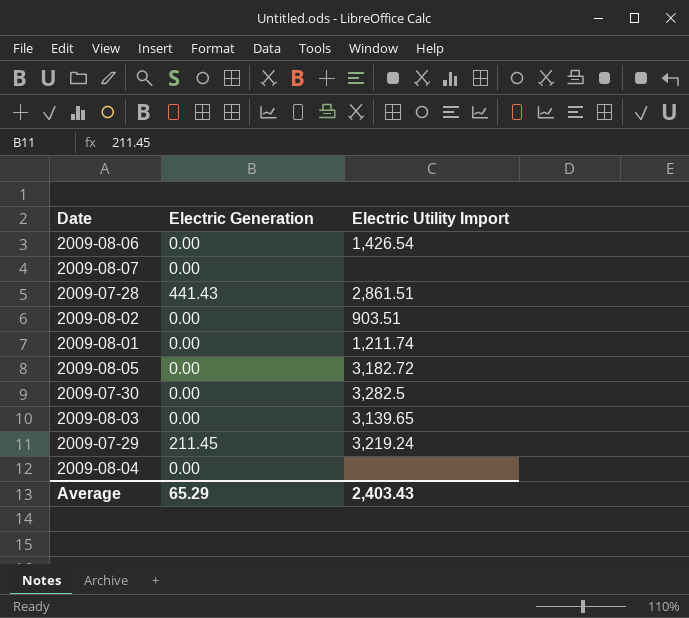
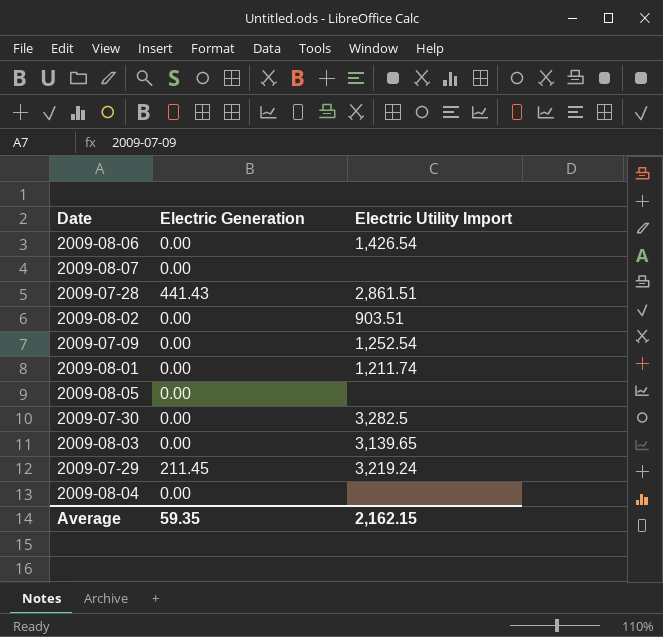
row 2009-07-09: none -> 0.00 | 1,252.54
2009-08-05 | Electric Utility Import: 3,182.72 -> none
Average | Electric Generation: 65.29 -> 59.35
Average | Electric Utility Import: 2,403.43 -> 2,162.15

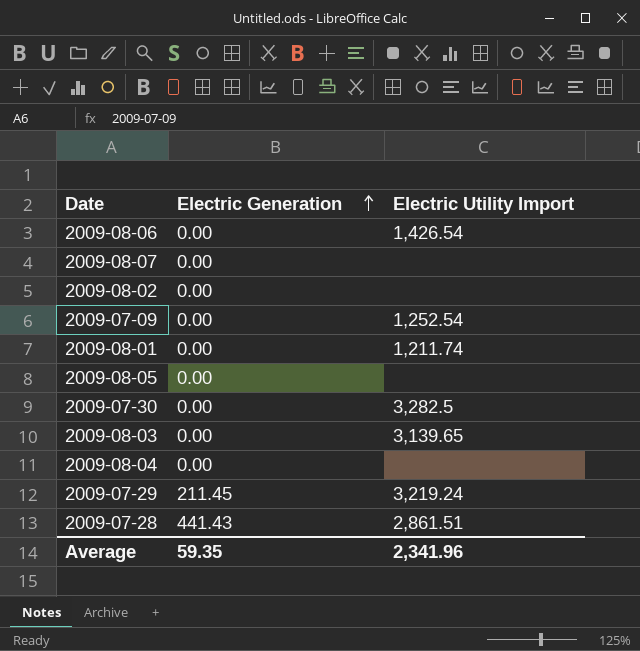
row order: none -> Electric Generation ascending
2009-08-02 | Electric Utility Import: 903.51 -> none
Average | Electric Utility Import: 2,162.15 -> 2,341.96

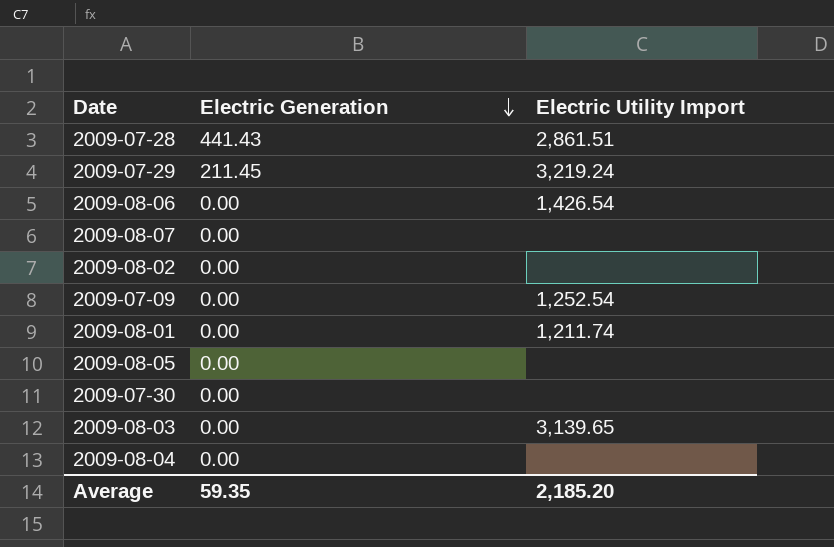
row order: Electric Generation ascending -> Electric Generation descending
2009-07-30 | Electric Utility Import: 3,282.5 -> none
Average | Electric Utility Import: 2,341.96 -> 2,185.20

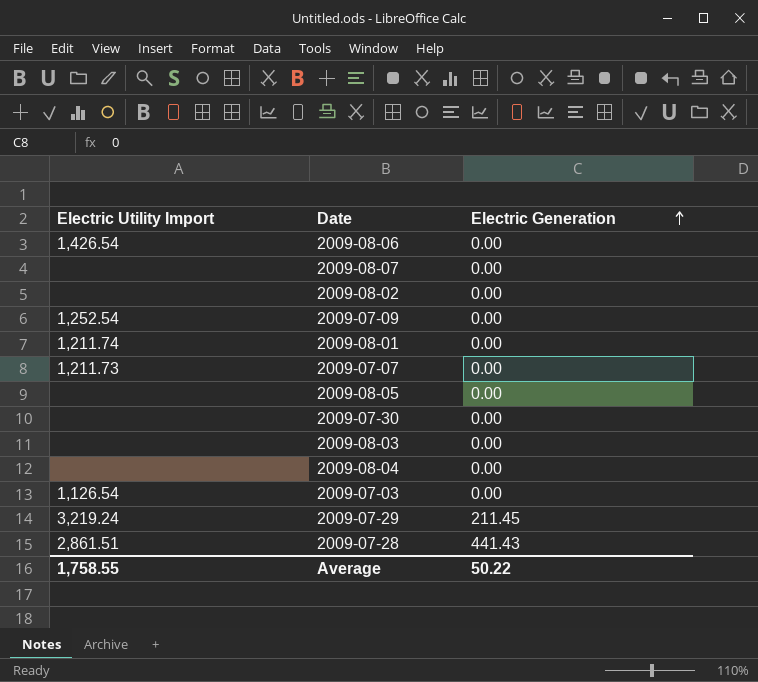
row order: Electric Generation descending -> Electric Generation ascending
column Electric Utility Import | position: 3 -> 1
row 2009-07-07: none -> 1,211.73 | 0.00
2009-08-03 | Electric Utility Import: 3,139.65 -> none
row 2009-07-03: none -> 1,126.54 | 0.00
Average | Electric Utility Import: 2,185.20 -> 1,758.55
Average | Electric Generation: 59.35 -> 50.22

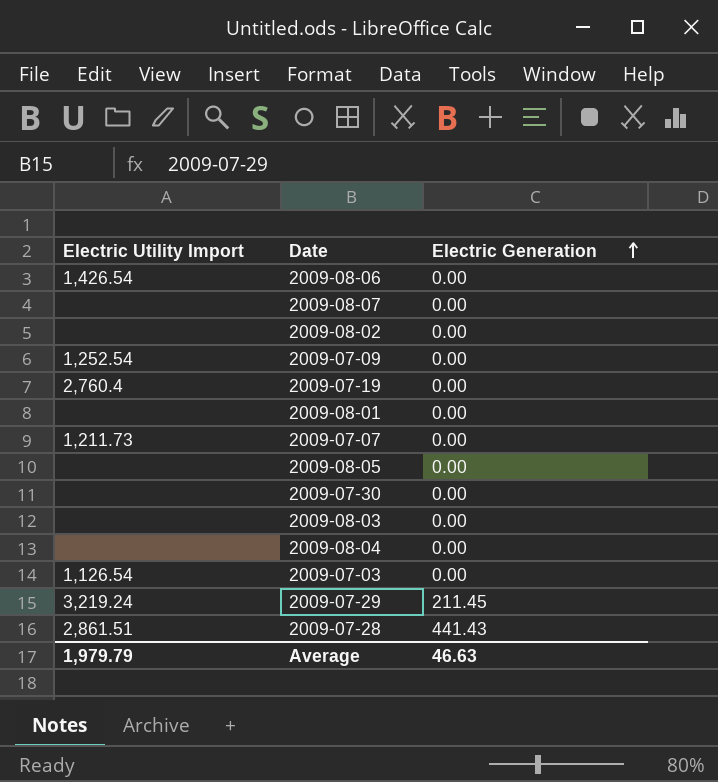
row 2009-07-19: none -> 2,760.4 | 0.00
2009-08-01 | Electric Utility Import: 1,211.74 -> none
Average | Electric Utility Import: 1,758.55 -> 1,979.79
Average | Electric Generation: 50.22 -> 46.63

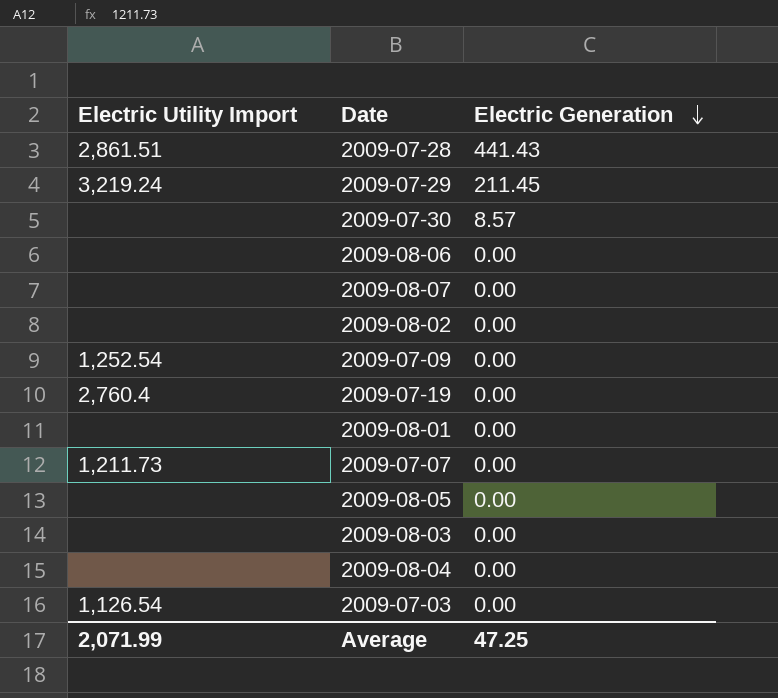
row order: Electric Generation ascending -> Electric Generation descending
2009-07-30 | Electric Generation: 0.00 -> 8.57
2009-08-06 | Electric Utility Import: 1,426.54 -> none
Average | Electric Utility Import: 1,979.79 -> 2,071.99
Average | Electric Generation: 46.63 -> 47.25

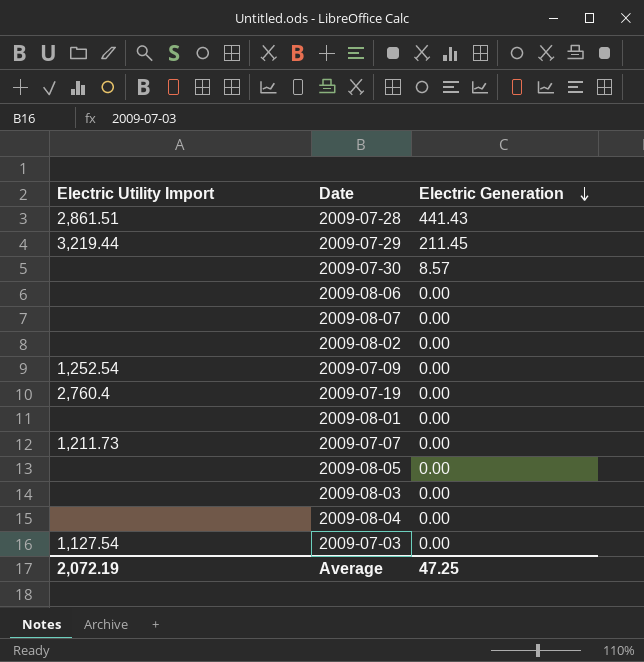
2009-07-29 | Electric Utility Import: 3,219.24 -> 3,219.44
2009-07-03 | Electric Utility Import: 1,126.54 -> 1,127.54
Average | Electric Utility Import: 2,071.99 -> 2,072.19

